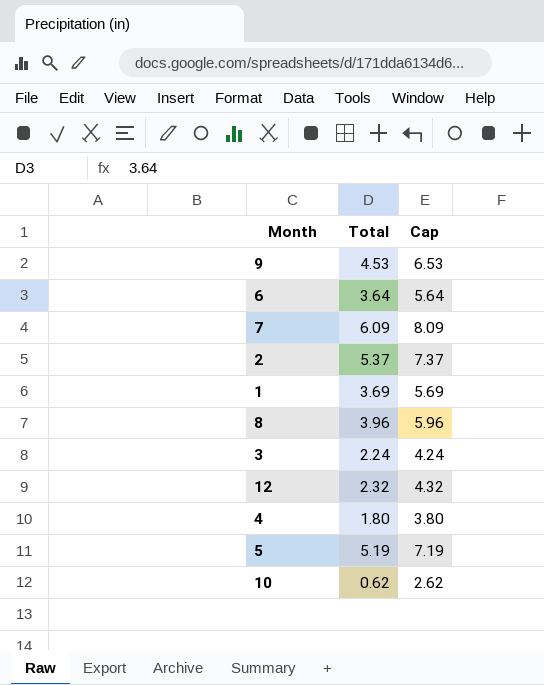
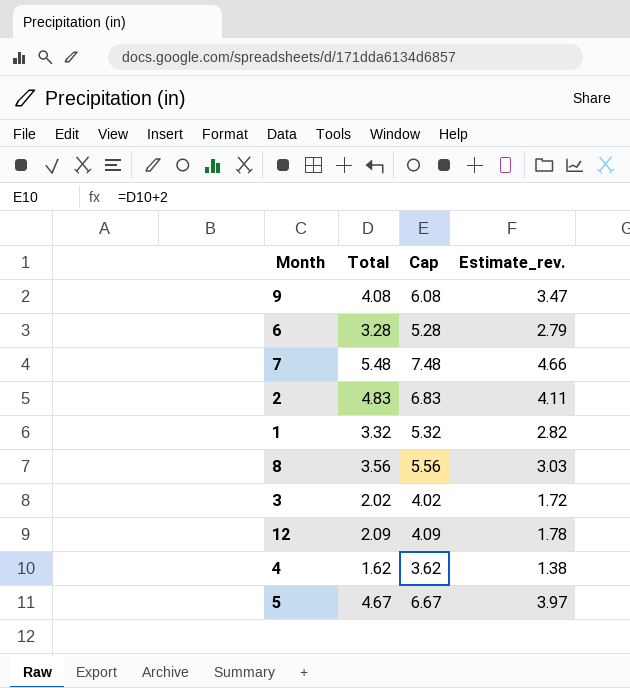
column Estimate_rev. | formula: none -> [Total] * 0.85
row 10: 0.62 | 2.62 -> none
9 | Total: 4.53 -> 4.08
9 | Cap: 6.53 -> 6.08
6 | Total: 3.64 -> 3.28
6 | Cap: 5.64 -> 5.28
7 | Total: 6.09 -> 5.48
7 | Cap: 8.09 -> 7.48
2 | Total: 5.37 -> 4.83
2 | Cap: 7.37 -> 6.83
1 | Total: 3.69 -> 3.32
1 | Cap: 5.69 -> 5.32
8 | Total: 3.96 -> 3.56
8 | Cap: 5.96 -> 5.56
3 | Total: 2.24 -> 2.02
3 | Cap: 4.24 -> 4.02
12 | Total: 2.32 -> 2.09
12 | Cap: 4.32 -> 4.09
4 | Total: 1.80 -> 1.62
4 | Cap: 3.80 -> 3.62
5 | Total: 5.19 -> 4.67
5 | Cap: 7.19 -> 6.67

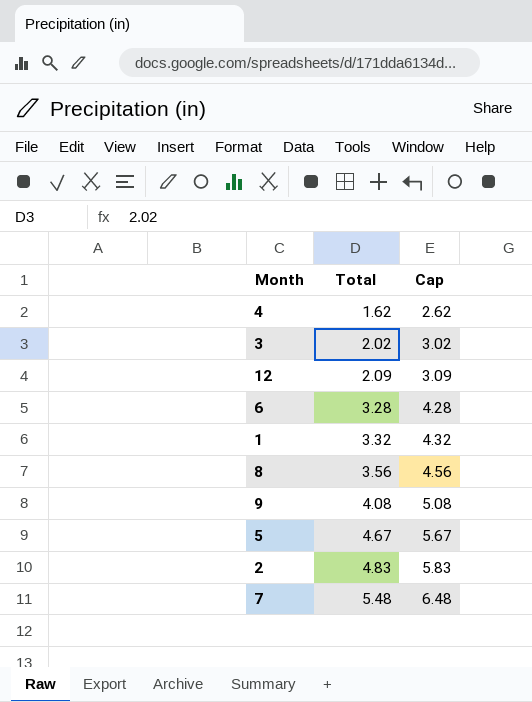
row order: none -> Total ascending
column Estimate_rev. | formula: [Total] * 0.85 -> none
column Cap | formula: [Total] + 2 -> [Total] + 1

